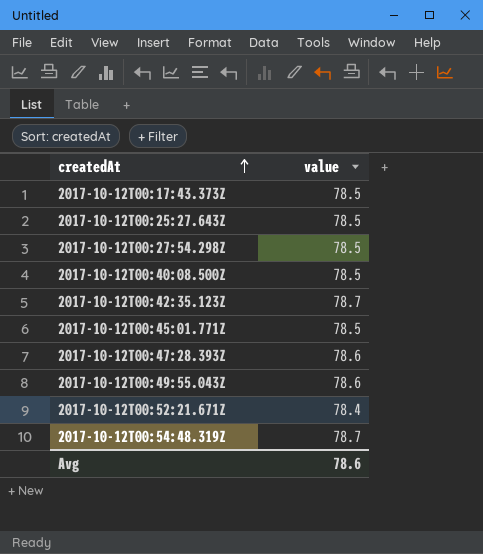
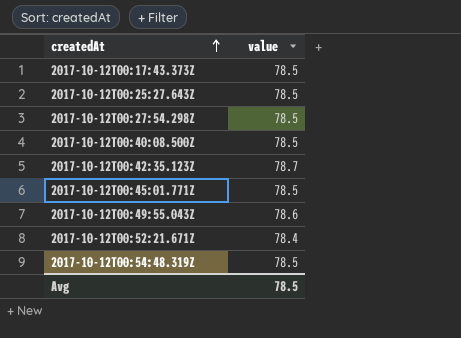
row 2017-10-12T00:47:28.393Z: 78.6 -> none
2017-10-12T00:54:48.319Z | value: 78.7 -> 78.5
Avg | value: 78.6 -> 78.5

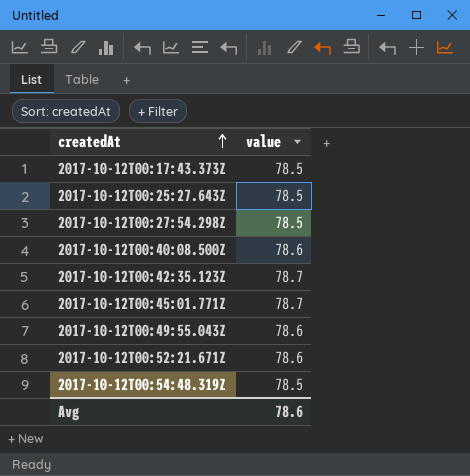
2017-10-12T00:40:08.500Z | value: 78.5 -> 78.6
2017-10-12T00:45:01.771Z | value: 78.5 -> 78.7
2017-10-12T00:52:21.671Z | value: 78.4 -> 78.6
Avg | value: 78.5 -> 78.6

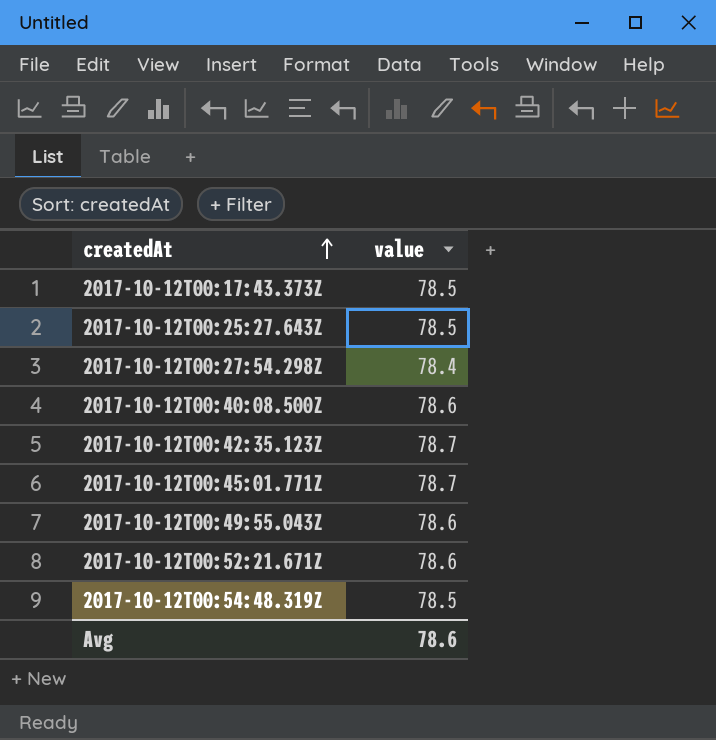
2017-10-12T00:27:54.298Z | value: 78.5 -> 78.4

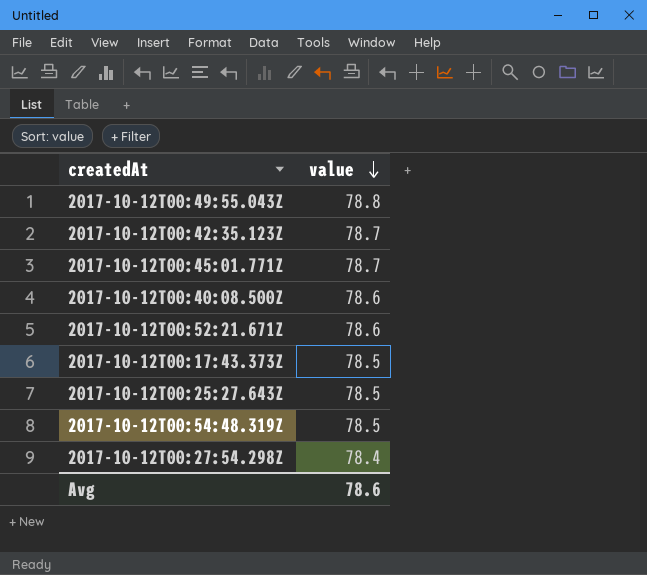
row order: createdAt ascending -> value descending
2017-10-12T00:49:55.043Z | value: 78.6 -> 78.8

